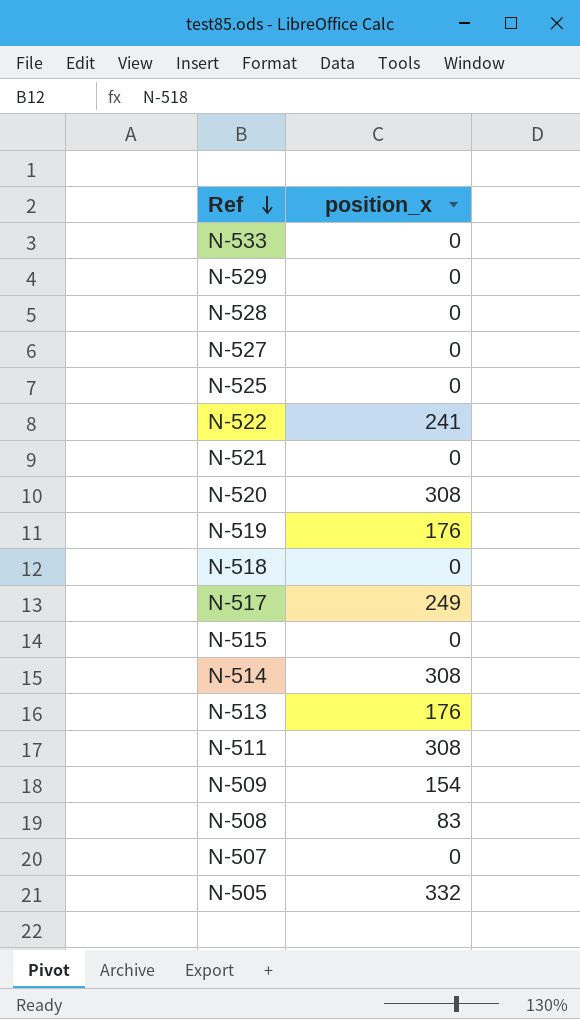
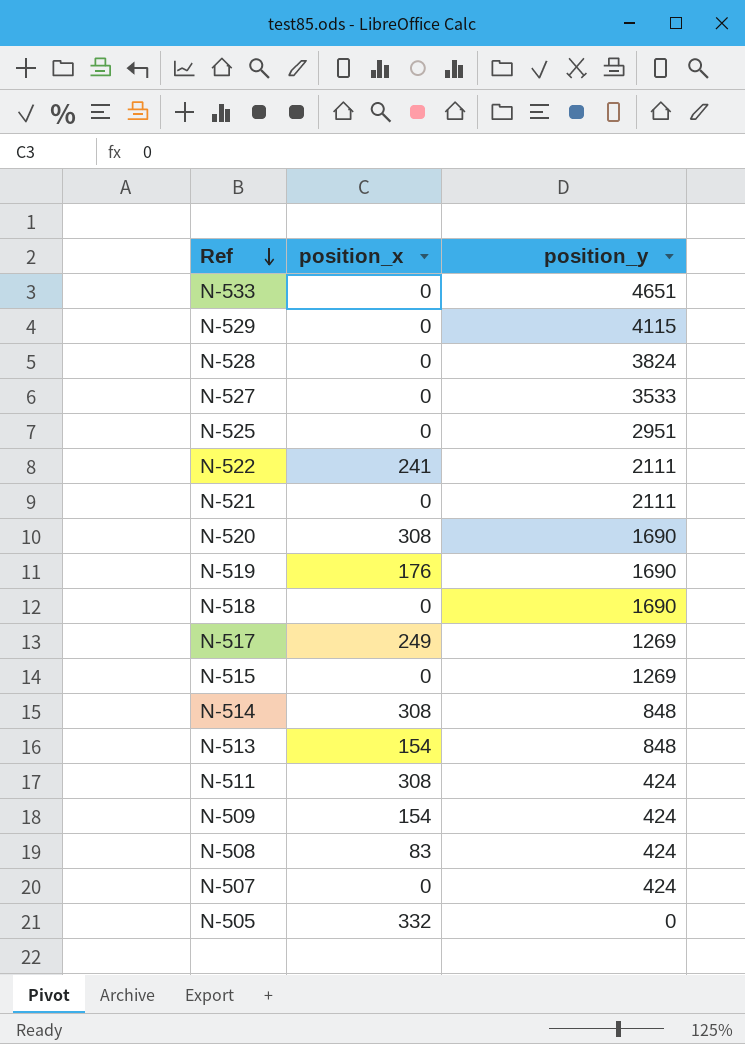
column position_y | position: none -> 3
N-513 | position_x: 176 -> 154

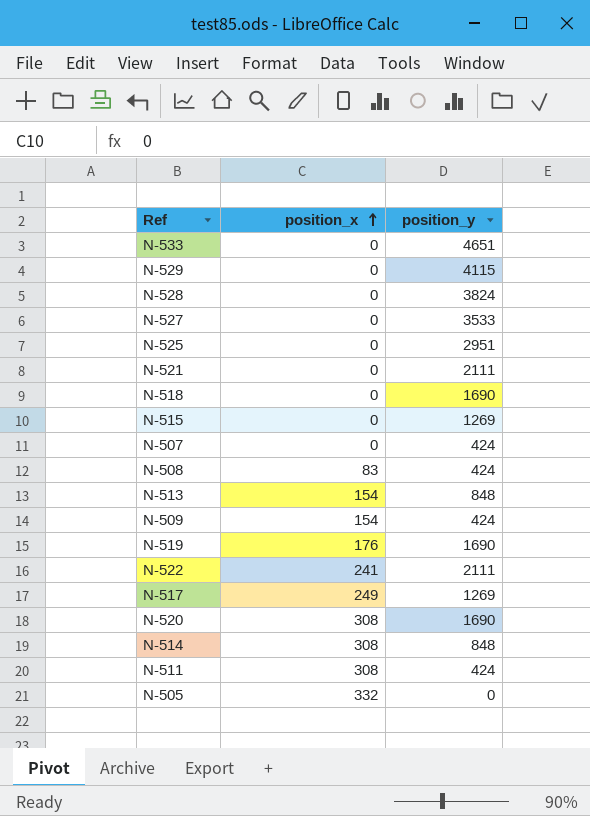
row order: Ref descending -> position_x ascending

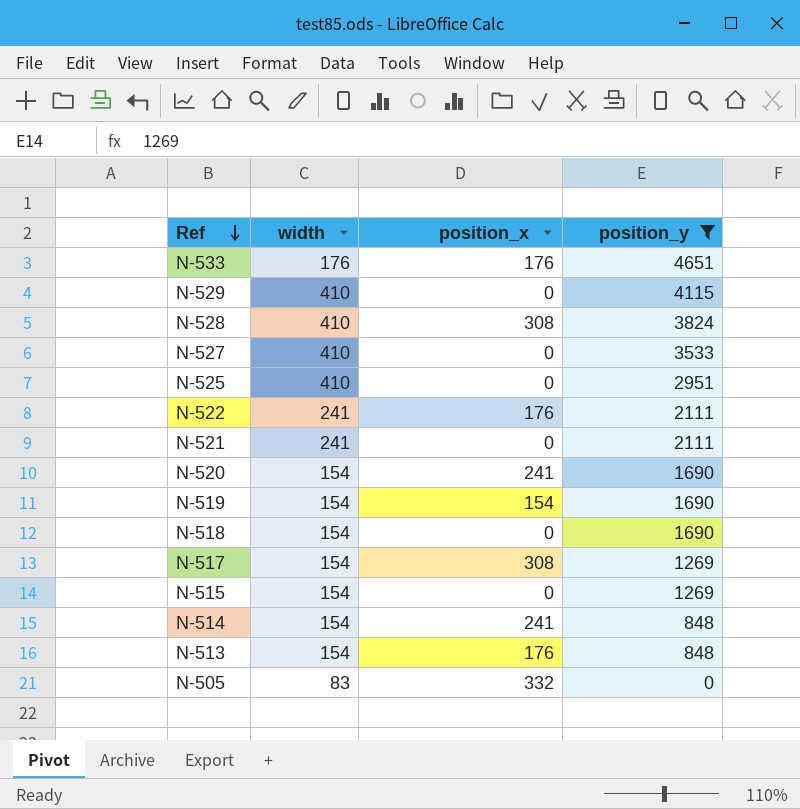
filter: none -> position_y != 424
row order: position_x ascending -> Ref descending
column width | position: none -> 2
N-533 | position_x: 0 -> 176
N-528 | position_x: 0 -> 308
N-522 | position_x: 241 -> 176
N-520 | position_x: 308 -> 241
N-519 | position_x: 176 -> 154
N-517 | position_x: 249 -> 308
N-514 | position_x: 308 -> 241
N-513 | position_x: 154 -> 176

